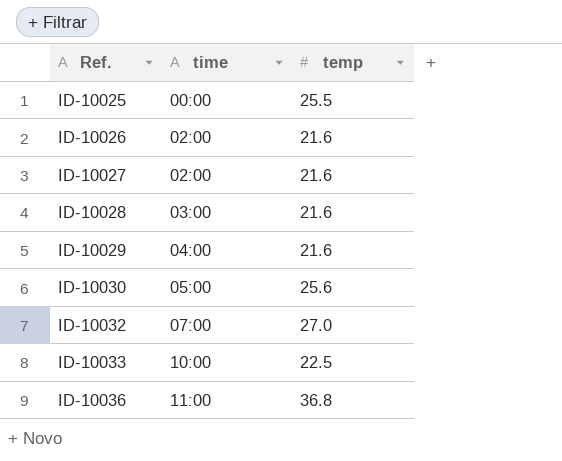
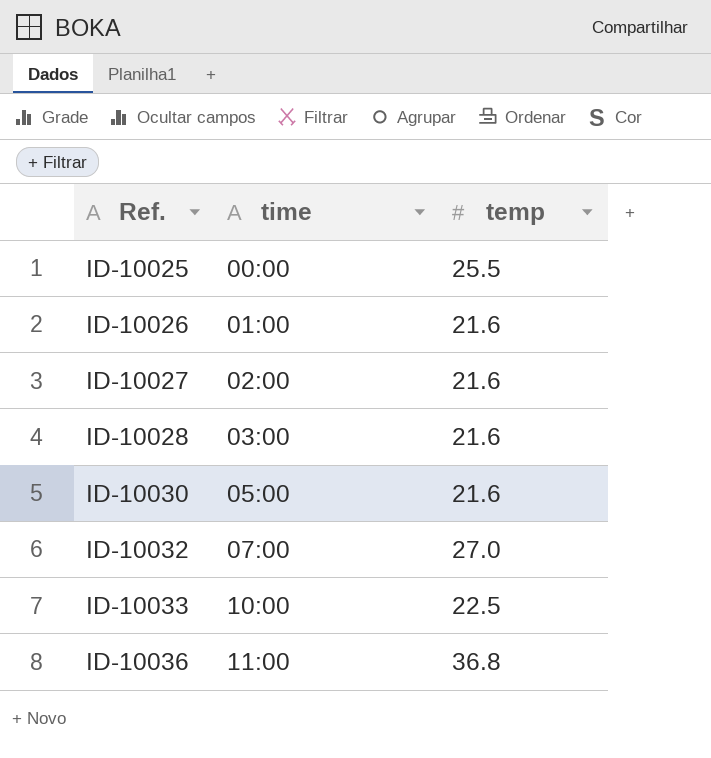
row ID-10029: 04:00 | 21.6 -> none
ID-10026 | time: 02:00 -> 01:00
ID-10030 | temp: 25.6 -> 21.6

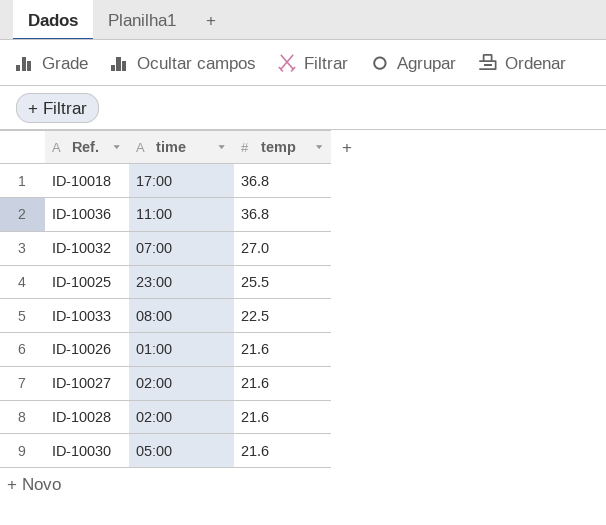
row order: Ref. ascending -> temp descending
row ID-10018: none -> 17:00 | 36.8
ID-10025 | time: 00:00 -> 23:00
ID-10033 | time: 10:00 -> 08:00
ID-10028 | time: 03:00 -> 02:00

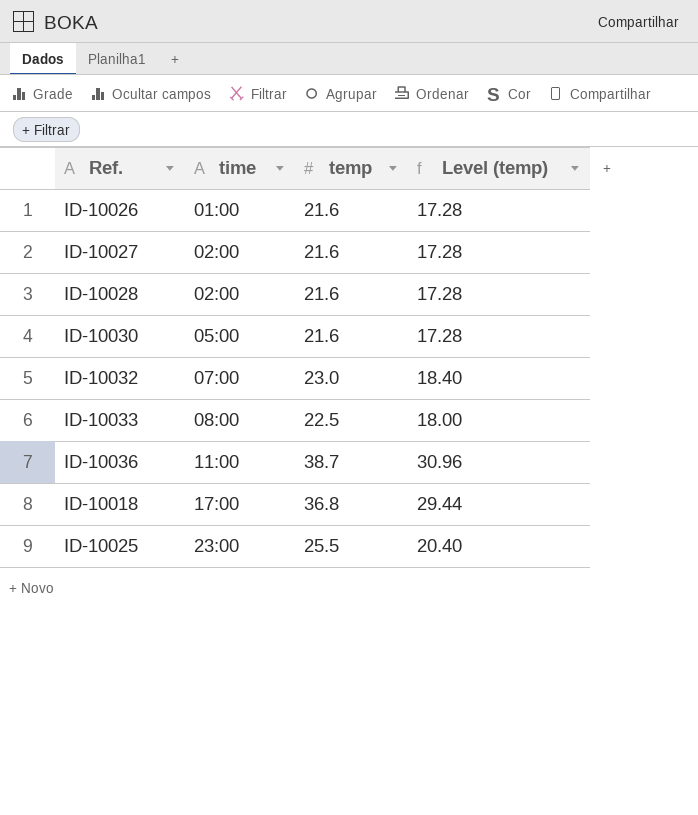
row order: temp descending -> time ascending
column Level (temp) | formula: none -> [temp] * 0.8
ID-10032 | temp: 27.0 -> 23.0
ID-10036 | temp: 36.8 -> 38.7

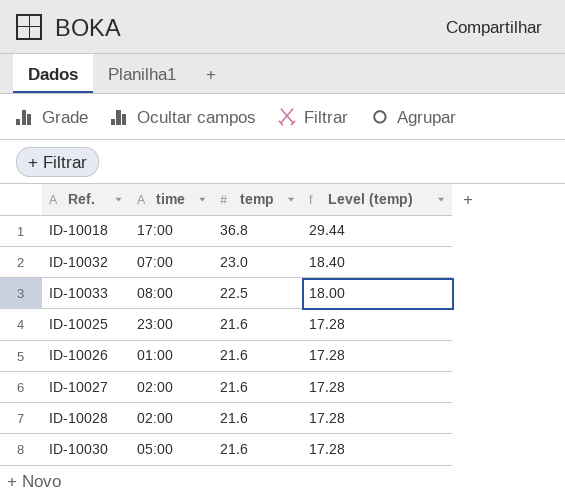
row order: time ascending -> temp descending
row ID-10036: 11:00 | 38.7 | 30.96 -> none
ID-10025 | temp: 25.5 -> 21.6
ID-10025 | Level (temp): 20.40 -> 17.28

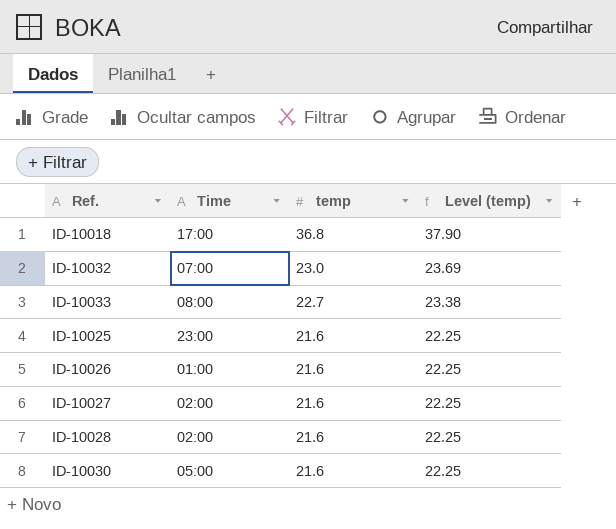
column name: time -> Time
column Level (temp) | formula: [temp] * 0.8 -> [temp] * 1.03
ID-10033 | temp: 22.5 -> 22.7

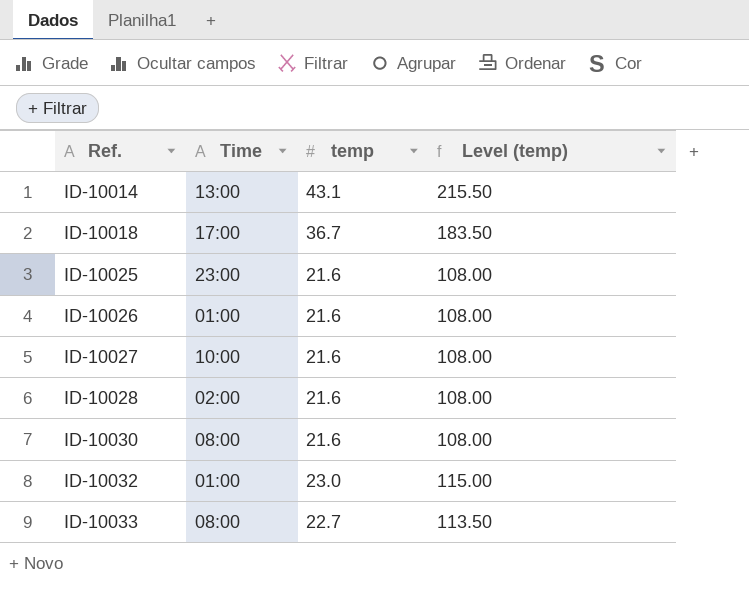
row order: temp descending -> Ref. ascending
column Level (temp) | formula: [temp] * 1.03 -> [temp] * 5
row ID-10014: none -> 13:00 | 43.1 | 215.50
ID-10018 | temp: 36.8 -> 36.7
ID-10027 | Time: 02:00 -> 10:00
ID-10030 | Time: 05:00 -> 08:00
ID-10032 | Time: 07:00 -> 01:00

